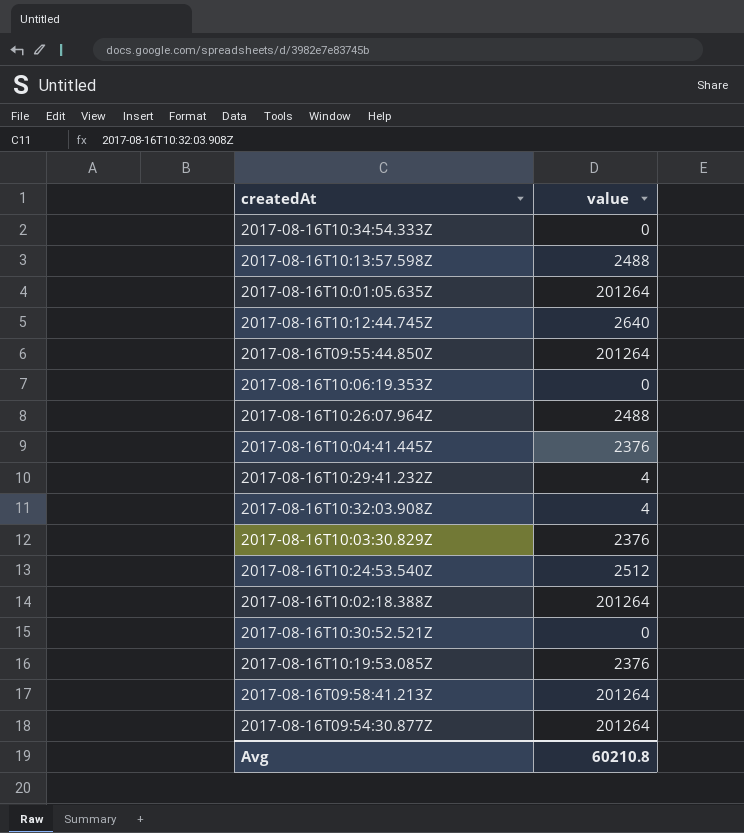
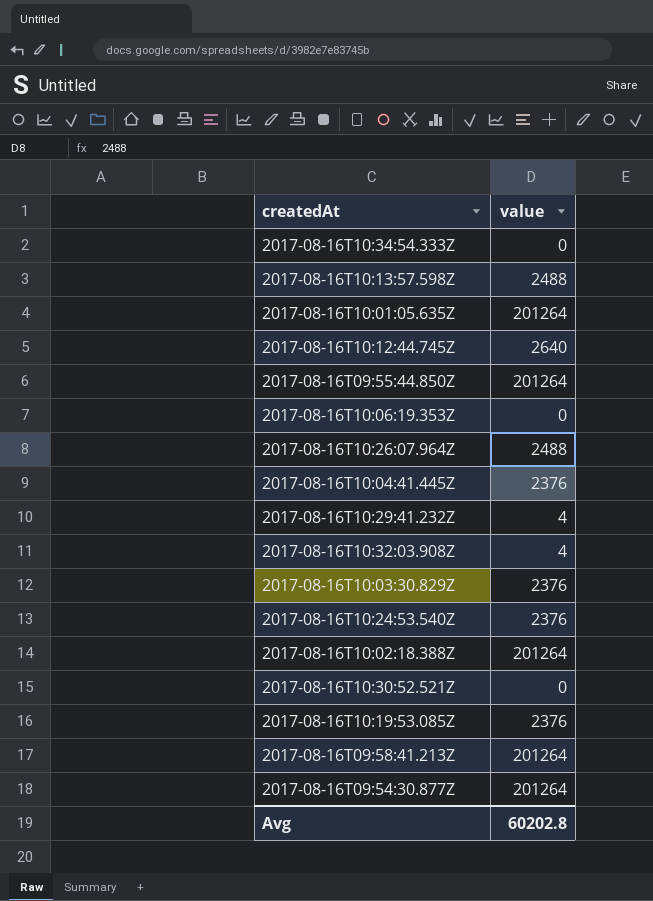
2017-08-16T10:24:53.540Z | value: 2512 -> 2376
Avg | value: 60210.8 -> 60202.8

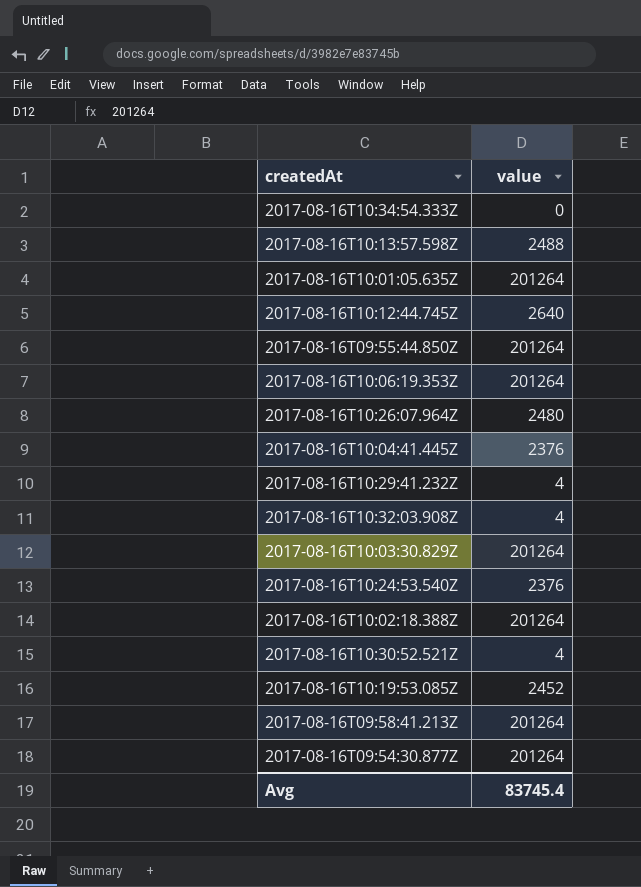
2017-08-16T10:06:19.353Z | value: 0 -> 201264
2017-08-16T10:26:07.964Z | value: 2488 -> 2480
2017-08-16T10:03:30.829Z | value: 2376 -> 201264
2017-08-16T10:30:52.521Z | value: 0 -> 4
2017-08-16T10:19:53.085Z | value: 2376 -> 2452
Avg | value: 60202.8 -> 83745.4

